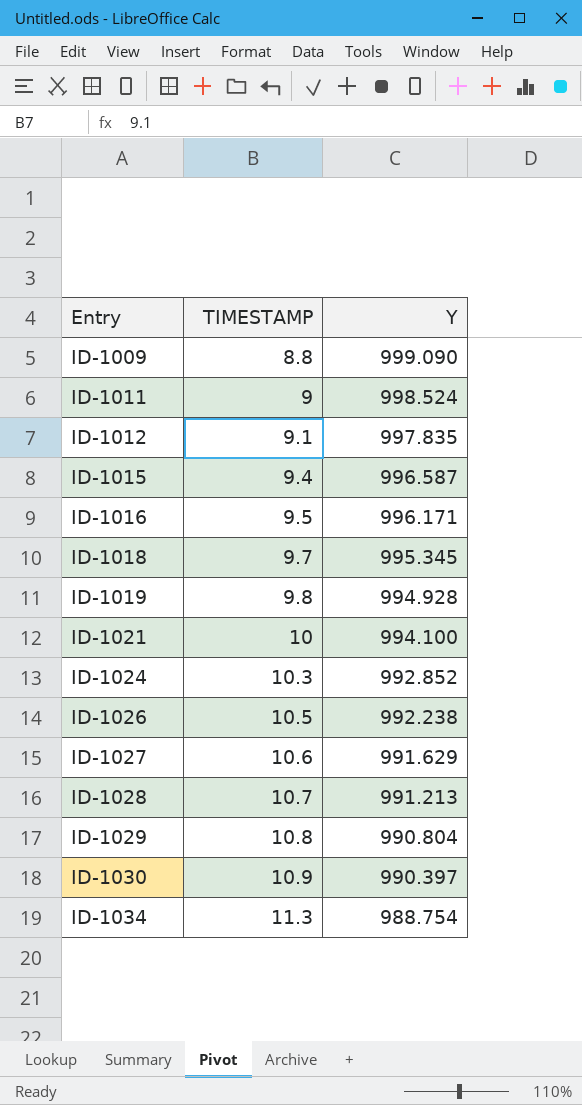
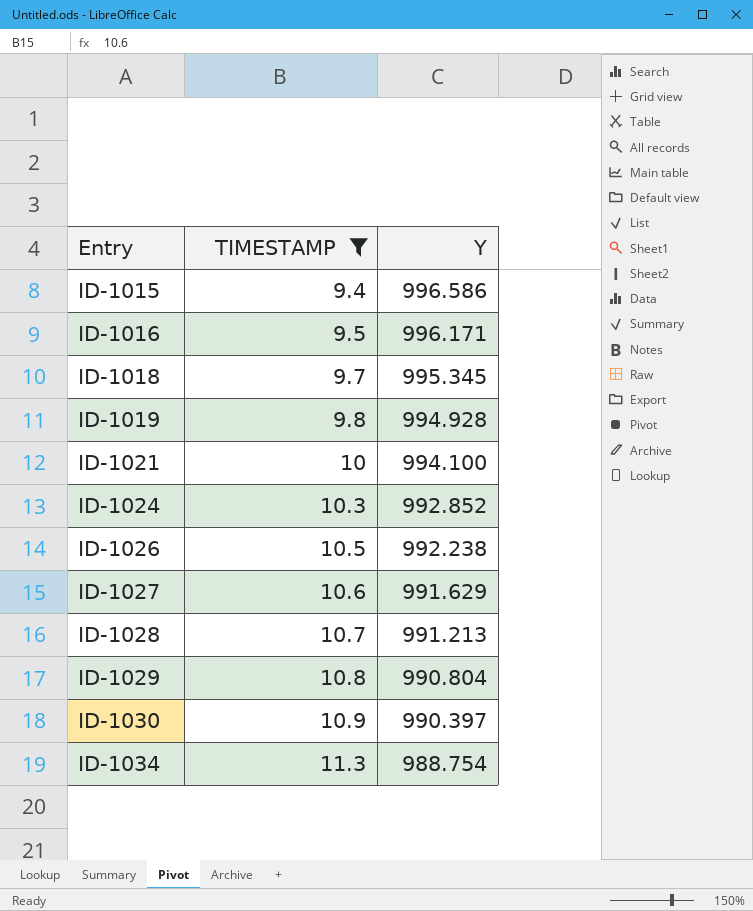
filter: none -> TIMESTAMP >= 9.4
ID-1015 | Y: 996.587 -> 996.586

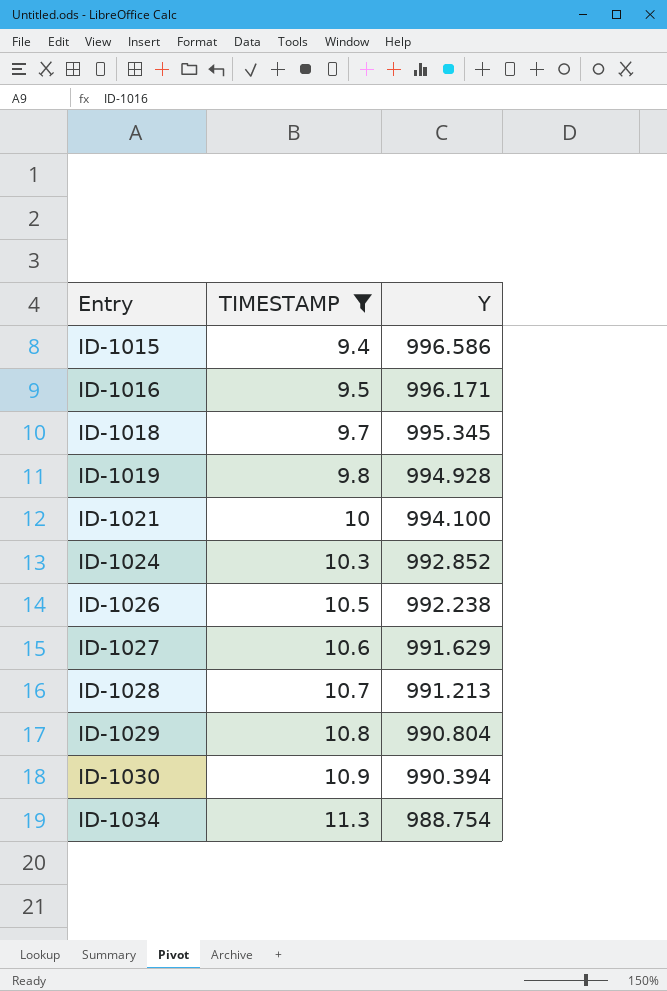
ID-1030 | Y: 990.397 -> 990.394

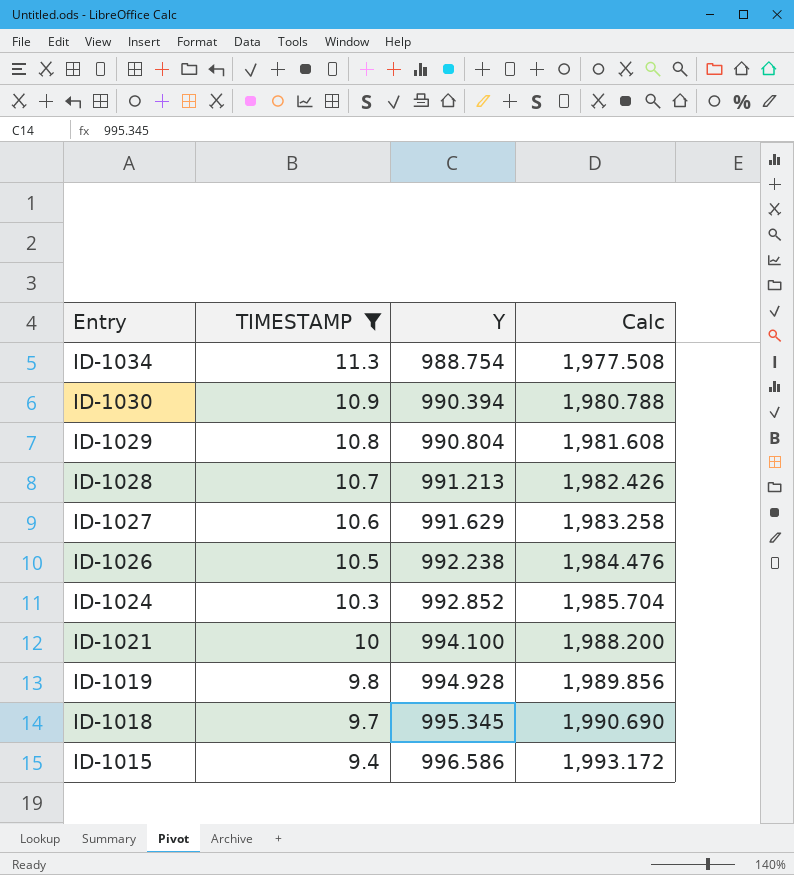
row order: Entry ascending -> Entry descending
column Calc | formula: none -> [Y] * 2
row ID-1016: 9.5 | 996.171 -> none

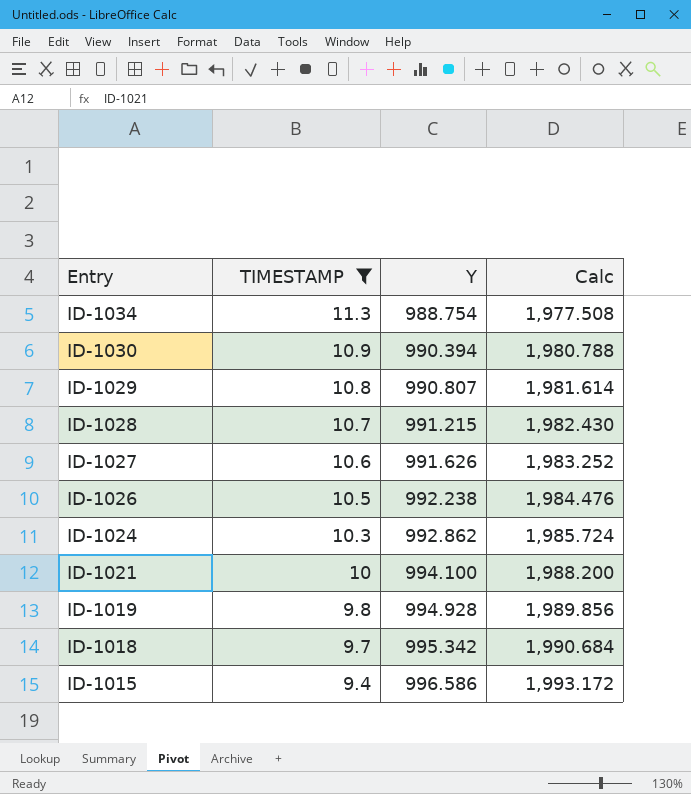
ID-1029 | Y: 990.804 -> 990.807
ID-1029 | Calc: 1,981.608 -> 1,981.614
ID-1028 | Y: 991.213 -> 991.215
ID-1028 | Calc: 1,982.426 -> 1,982.430
ID-1027 | Y: 991.629 -> 991.626
ID-1027 | Calc: 1,983.258 -> 1,983.252
ID-1024 | Y: 992.852 -> 992.862
ID-1024 | Calc: 1,985.704 -> 1,985.724
ID-1018 | Y: 995.345 -> 995.342
ID-1018 | Calc: 1,990.690 -> 1,990.684

